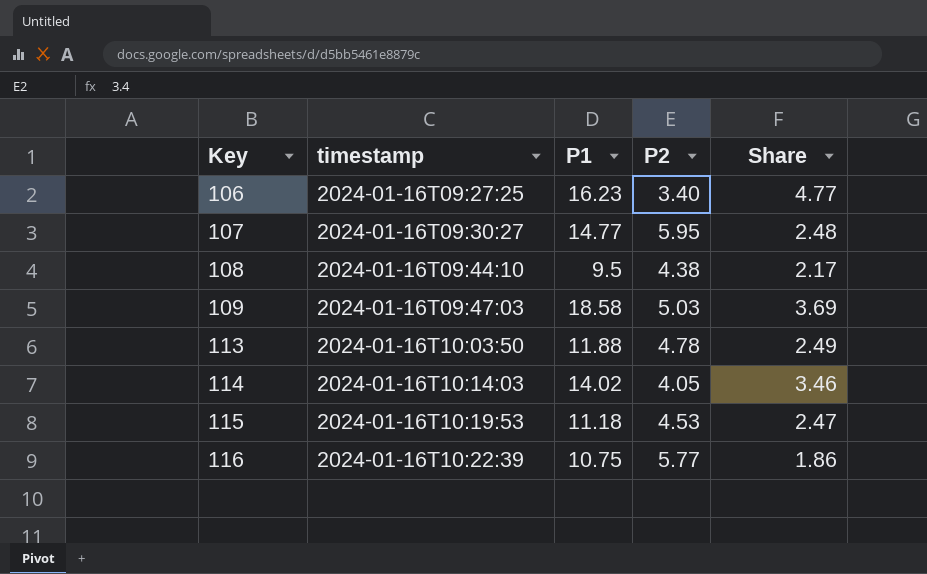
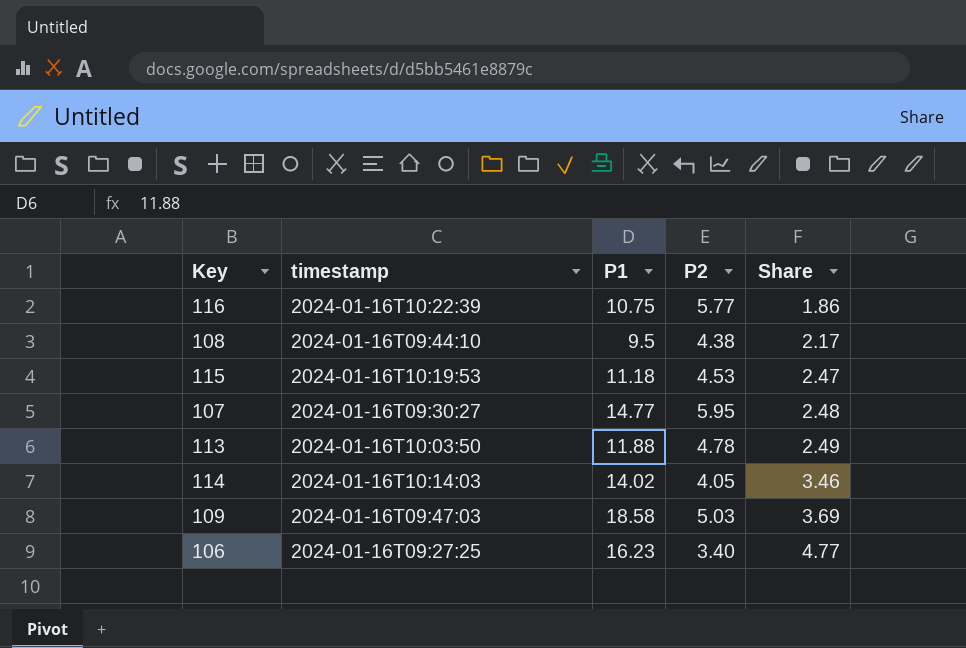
row order: Key ascending -> Share ascending

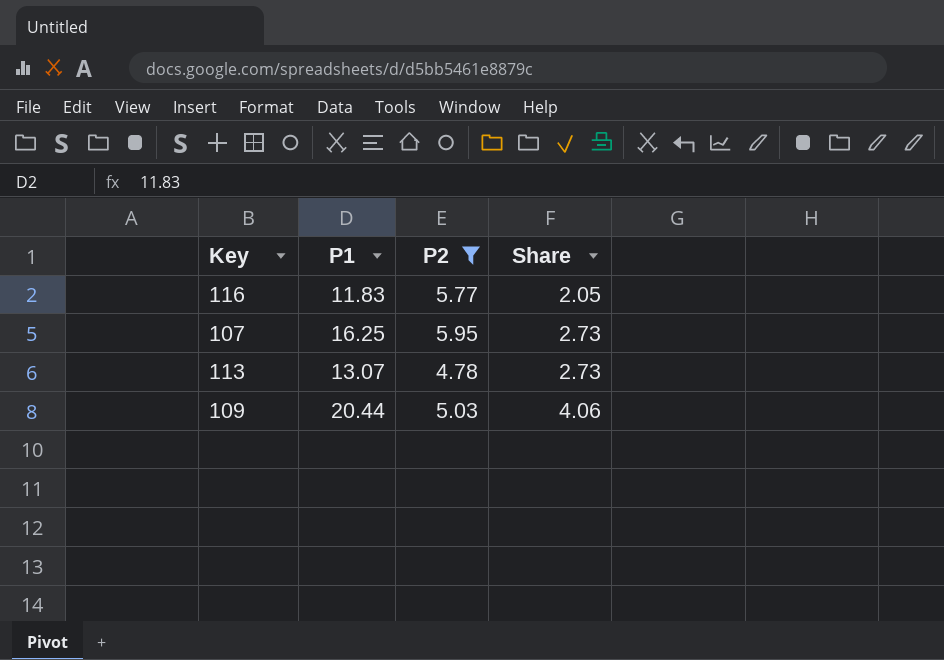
filter: none -> P2 >= 4.78
column timestamp | position: 2 -> none
116 | P1: 10.75 -> 11.83
116 | Share: 1.86 -> 2.05
107 | P1: 14.77 -> 16.25
107 | Share: 2.48 -> 2.73
113 | P1: 11.88 -> 13.07
113 | Share: 2.49 -> 2.73
109 | P1: 18.58 -> 20.44
109 | Share: 3.69 -> 4.06

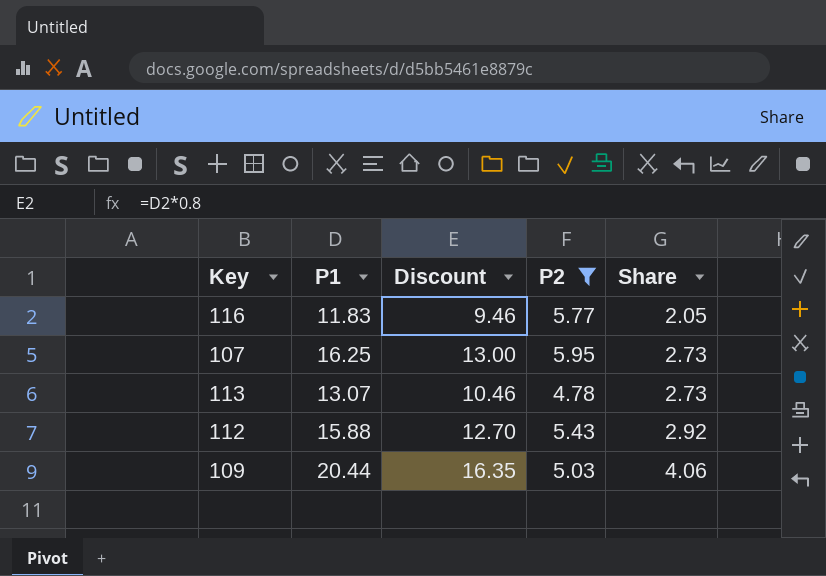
column Discount | formula: none -> [P1] * 0.8
row 112: none -> 15.88 | 12.70 | 5.43 | 2.92

